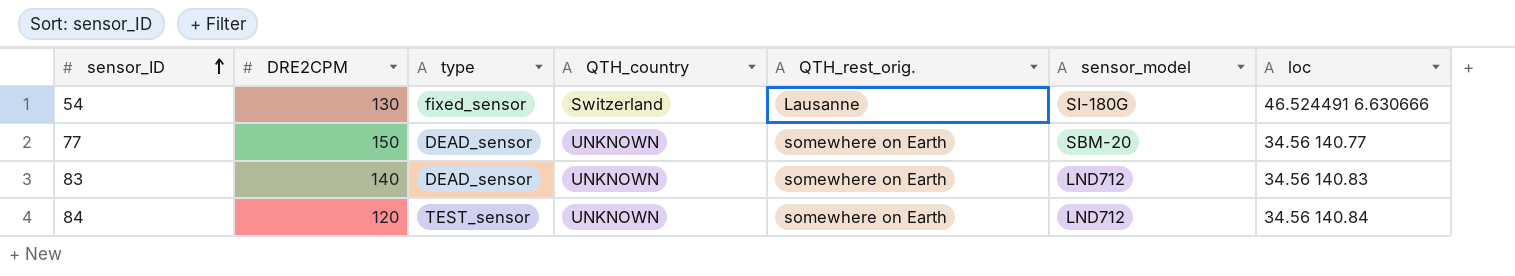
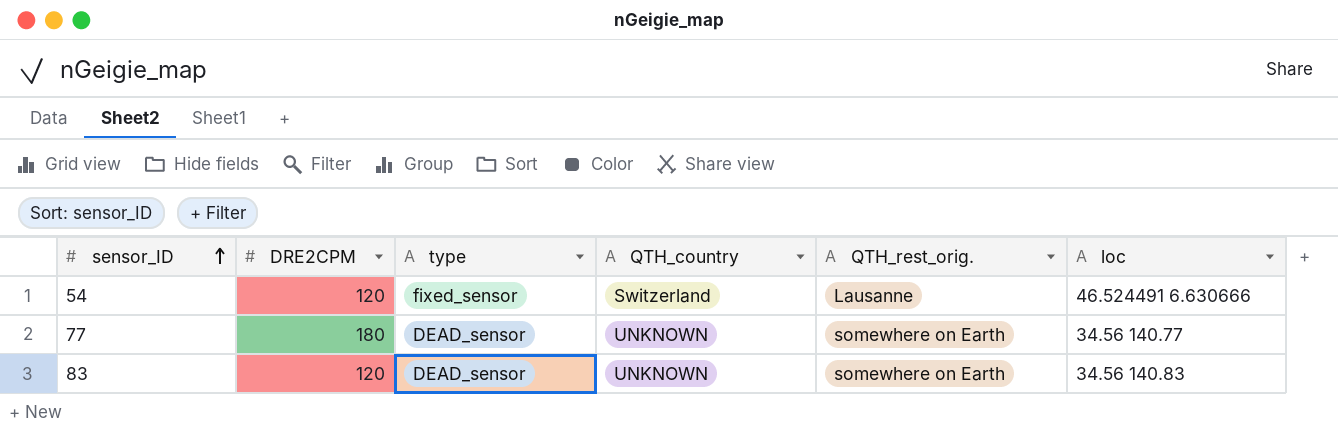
column sensor_model | position: 6 -> none
row 84: 120 | TEST_sensor | UNKNOWN | somewhere on Earth | LND712 | 34.56 140.84 -> none
54 | DRE2CPM: 130 -> 120
77 | DRE2CPM: 150 -> 180
83 | DRE2CPM: 140 -> 120

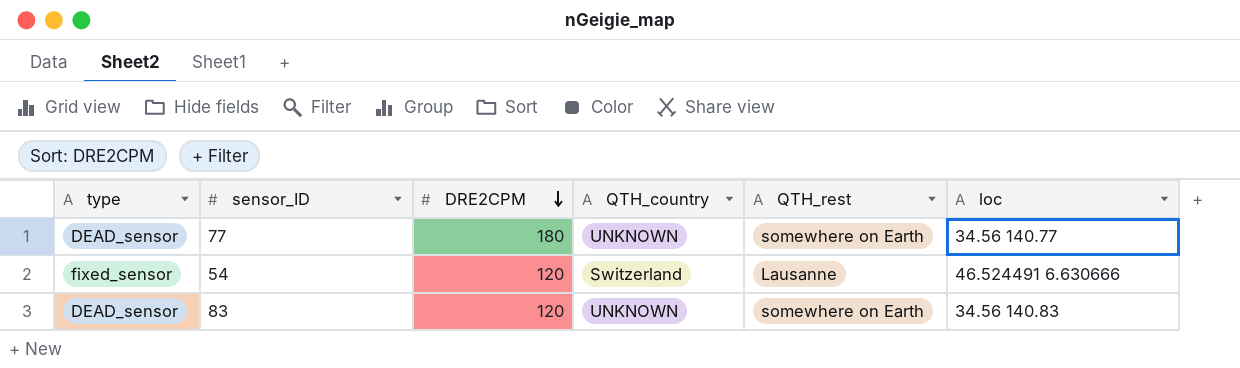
row order: sensor_ID ascending -> DRE2CPM descending
column type | position: 3 -> 1
column name: QTH_rest_orig. -> QTH_rest

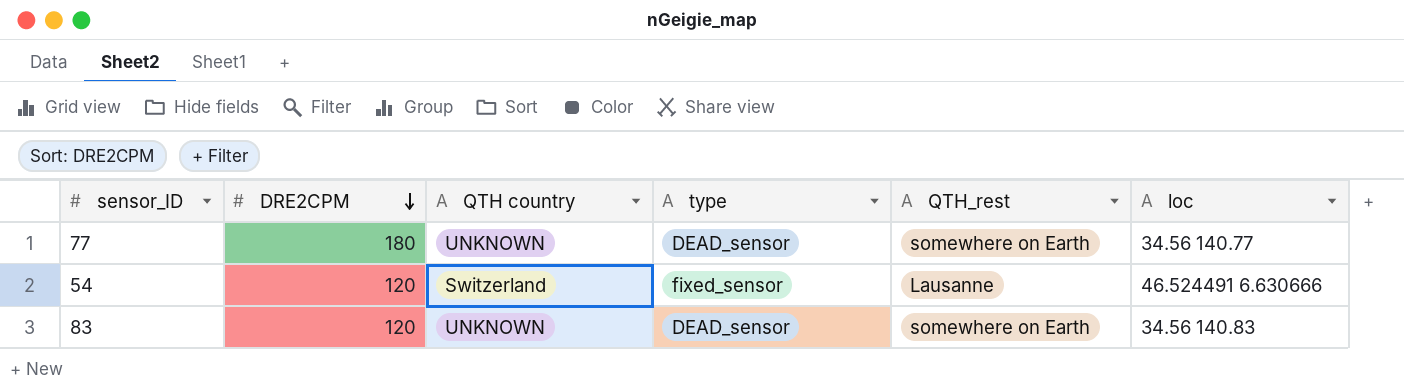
column name: QTH_country -> QTH country
column type | position: 1 -> 4

